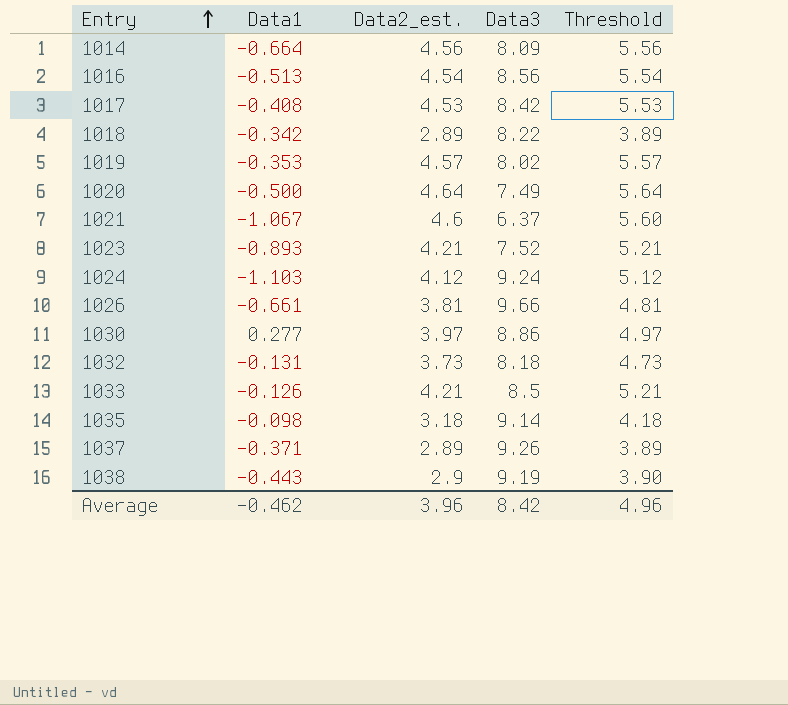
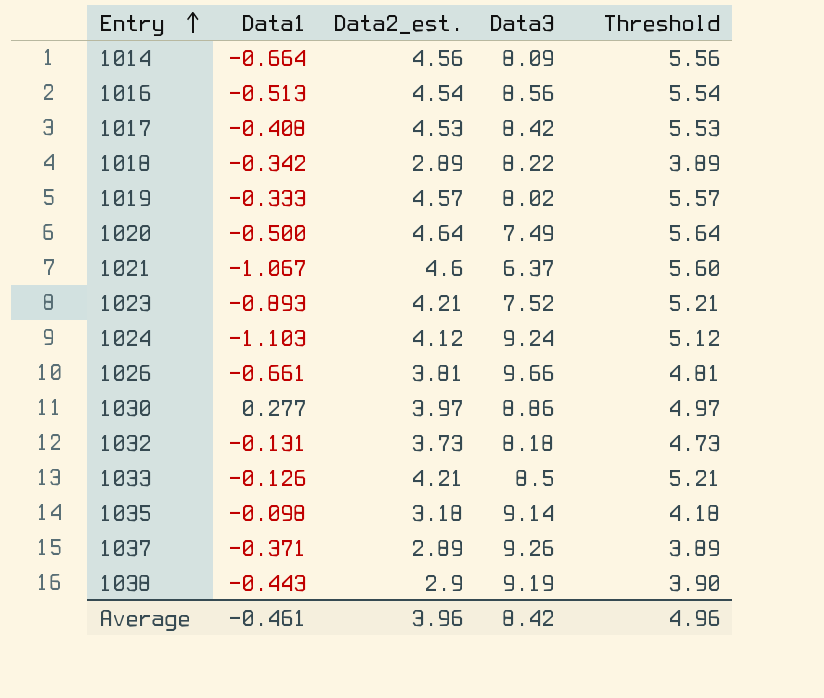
1019 | Data1: -0.353 -> -0.333
Average | Data1: -0.462 -> -0.461

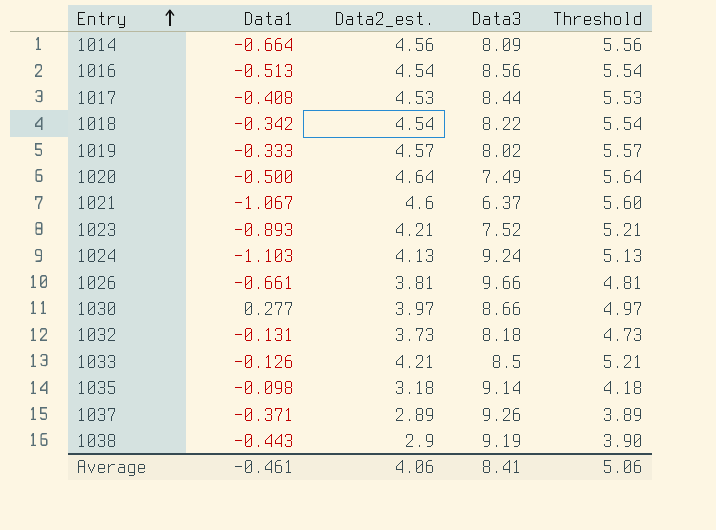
1017 | Data3: 8.42 -> 8.44
1018 | Data2_est.: 2.89 -> 4.54
1018 | Threshold: 3.89 -> 5.54
1024 | Data2_est.: 4.12 -> 4.13
1024 | Threshold: 5.12 -> 5.13
1030 | Data3: 8.86 -> 8.66
Average | Data2_est.: 3.96 -> 4.06
Average | Data3: 8.42 -> 8.41
Average | Threshold: 4.96 -> 5.06

